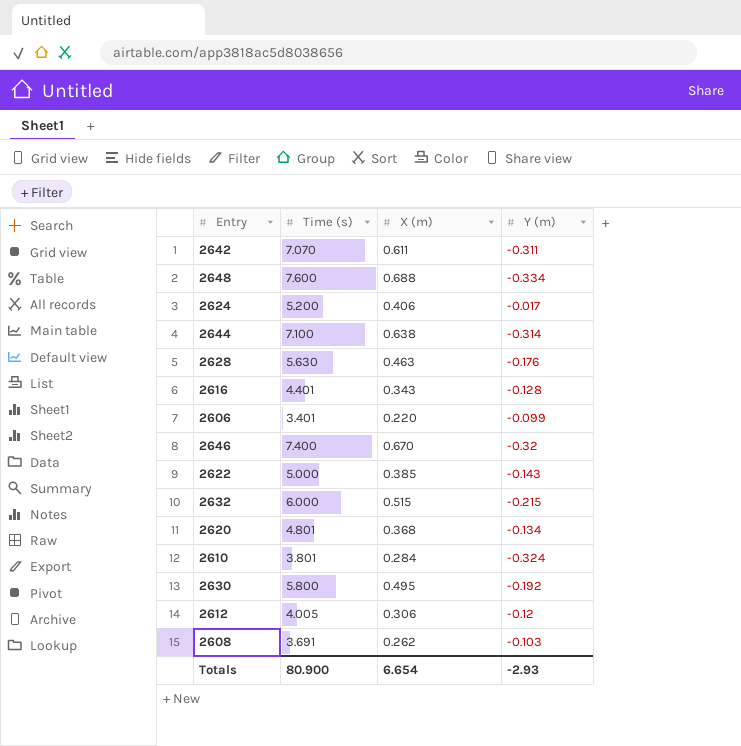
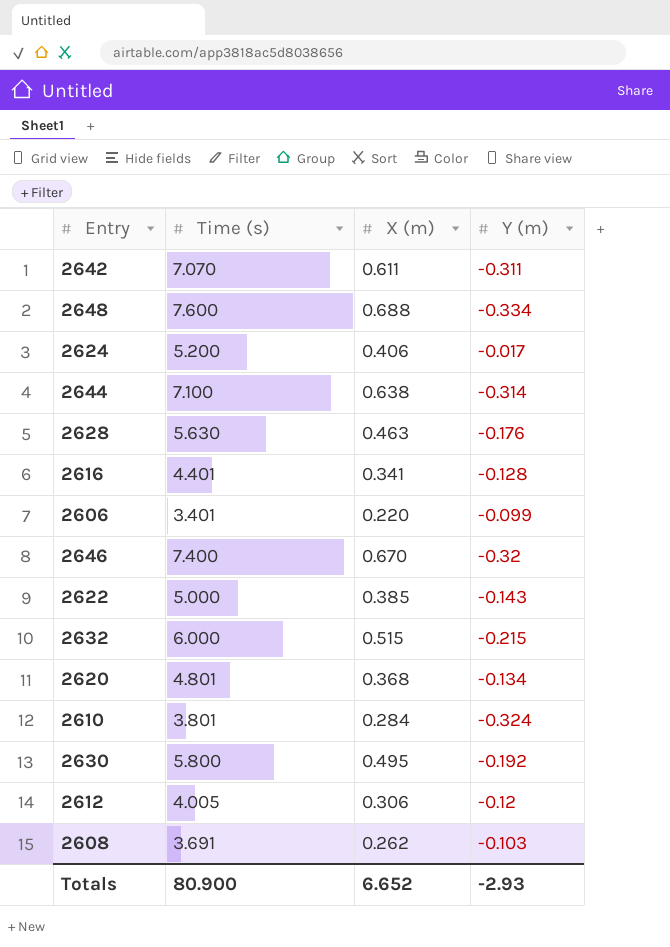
2616 | X (m): 0.343 -> 0.341
Totals | X (m): 6.654 -> 6.652

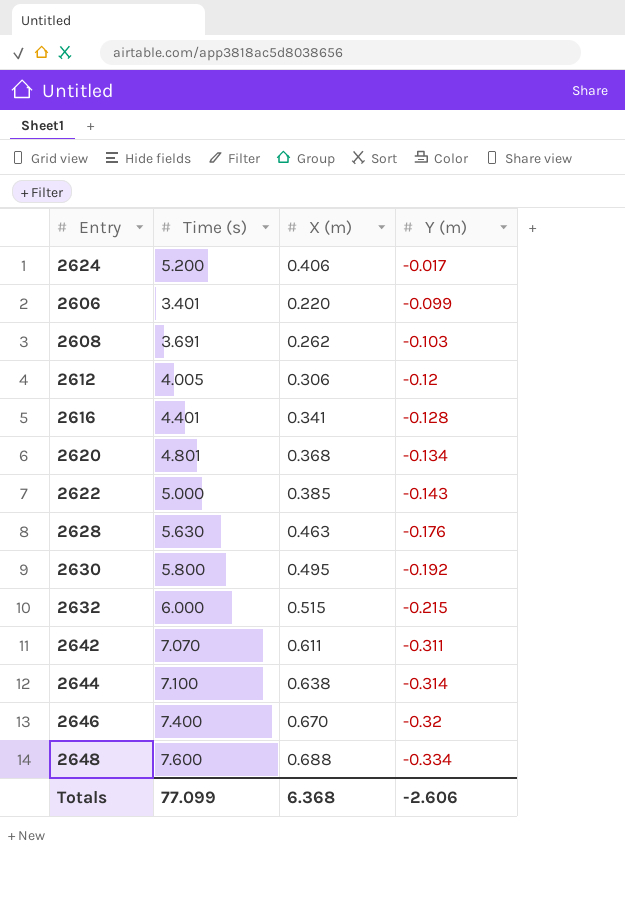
row order: none -> Y (m) descending
row 2610: 3.801 | 0.284 | -0.324 -> none
Totals | Time (s): 80.900 -> 77.099
Totals | X (m): 6.652 -> 6.368
Totals | Y (m): -2.93 -> -2.606

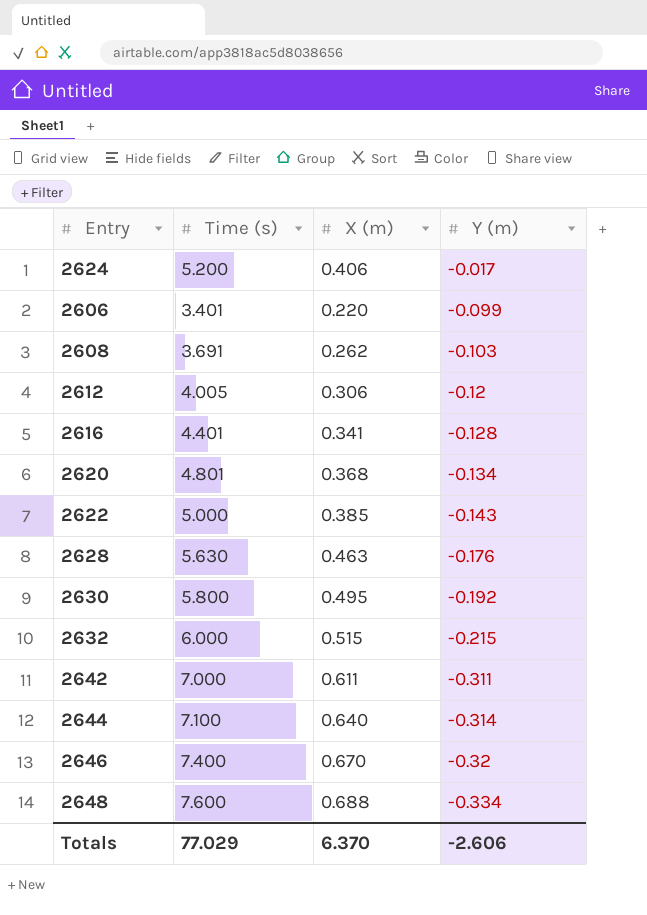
2642 | Time (s): 7.070 -> 7.000
2644 | X (m): 0.638 -> 0.640
Totals | Time (s): 77.099 -> 77.029
Totals | X (m): 6.368 -> 6.370

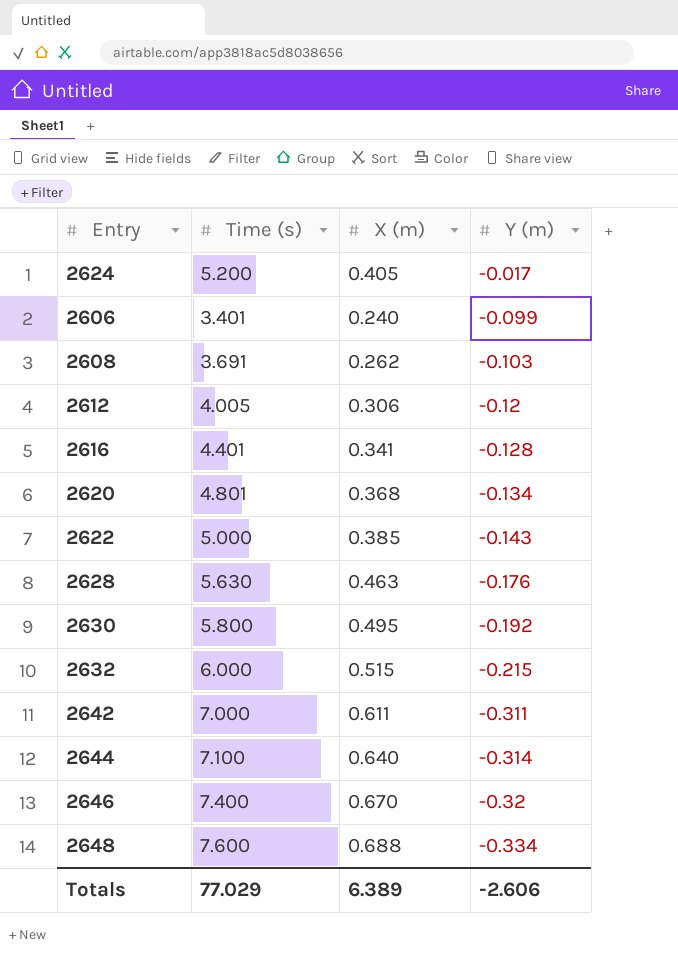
2624 | X (m): 0.406 -> 0.405
2606 | X (m): 0.220 -> 0.240
Totals | X (m): 6.370 -> 6.389

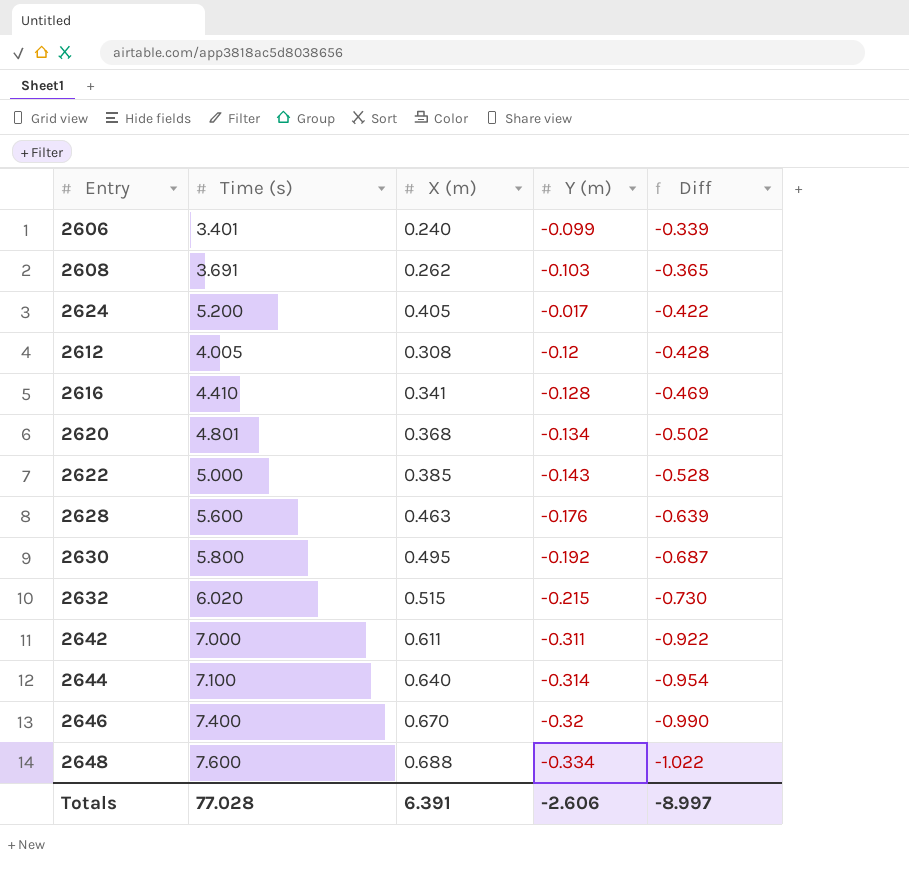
row order: Y (m) descending -> Diff descending
column Diff | formula: none -> [Y (m)] - [X (m)]
2612 | X (m): 0.306 -> 0.308
2616 | Time (s): 4.401 -> 4.410
2628 | Time (s): 5.630 -> 5.600
2632 | Time (s): 6.000 -> 6.020
Totals | Time (s): 77.029 -> 77.028
Totals | X (m): 6.389 -> 6.391

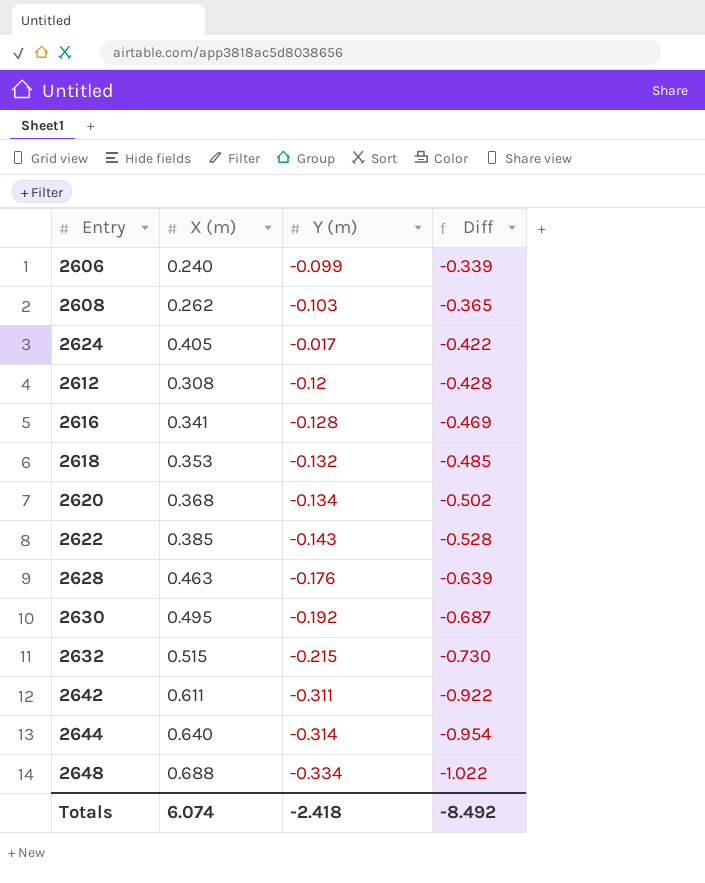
column Time (s) | position: 2 -> none
row 2646: 7.400 | 0.670 | -0.32 | -0.990 -> none
row 2618: none -> 0.353 | -0.132 | -0.485
Totals | X (m): 6.391 -> 6.074
Totals | Y (m): -2.606 -> -2.418
Totals | Diff: -8.997 -> -8.492

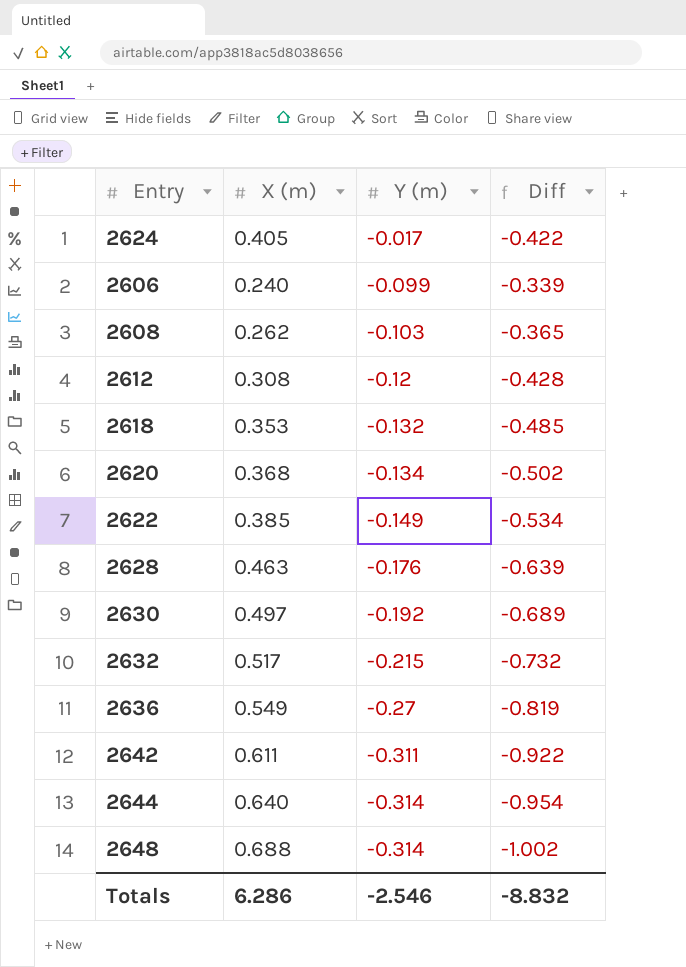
row order: Diff descending -> Y (m) descending
row 2616: 0.341 | -0.128 | -0.469 -> none
2622 | Y (m): -0.143 -> -0.149
2622 | Diff: -0.528 -> -0.534
2630 | X (m): 0.495 -> 0.497
2630 | Diff: -0.687 -> -0.689
2632 | X (m): 0.515 -> 0.517
2632 | Diff: -0.730 -> -0.732
row 2636: none -> 0.549 | -0.27 | -0.819
2648 | Y (m): -0.334 -> -0.314
2648 | Diff: -1.022 -> -1.002
Totals | X (m): 6.074 -> 6.286
Totals | Y (m): -2.418 -> -2.546
Totals | Diff: -8.492 -> -8.832

